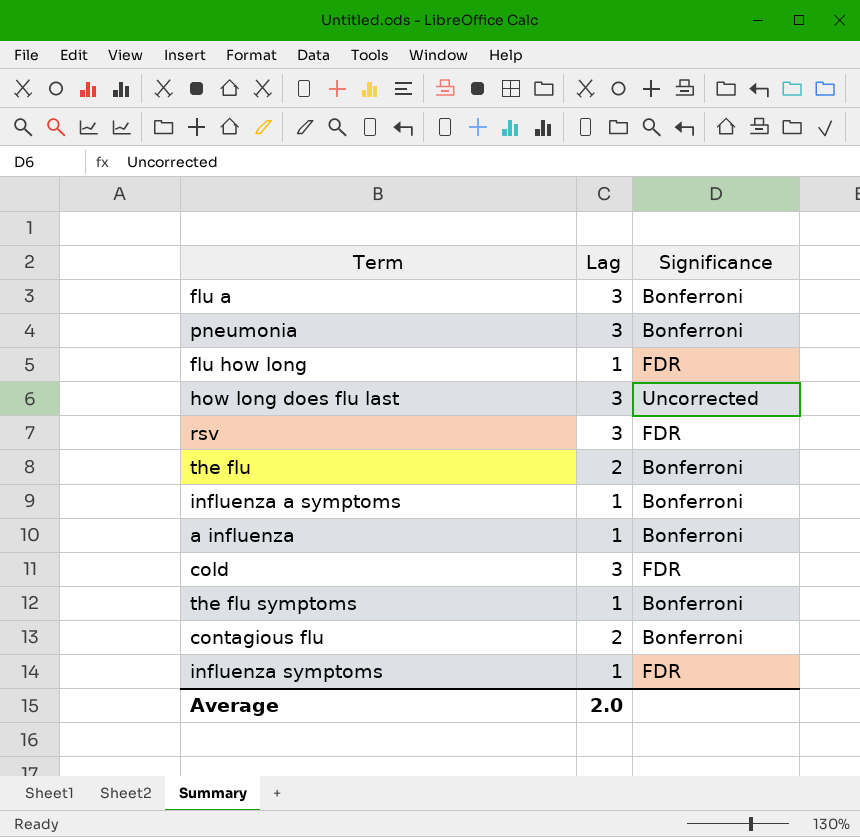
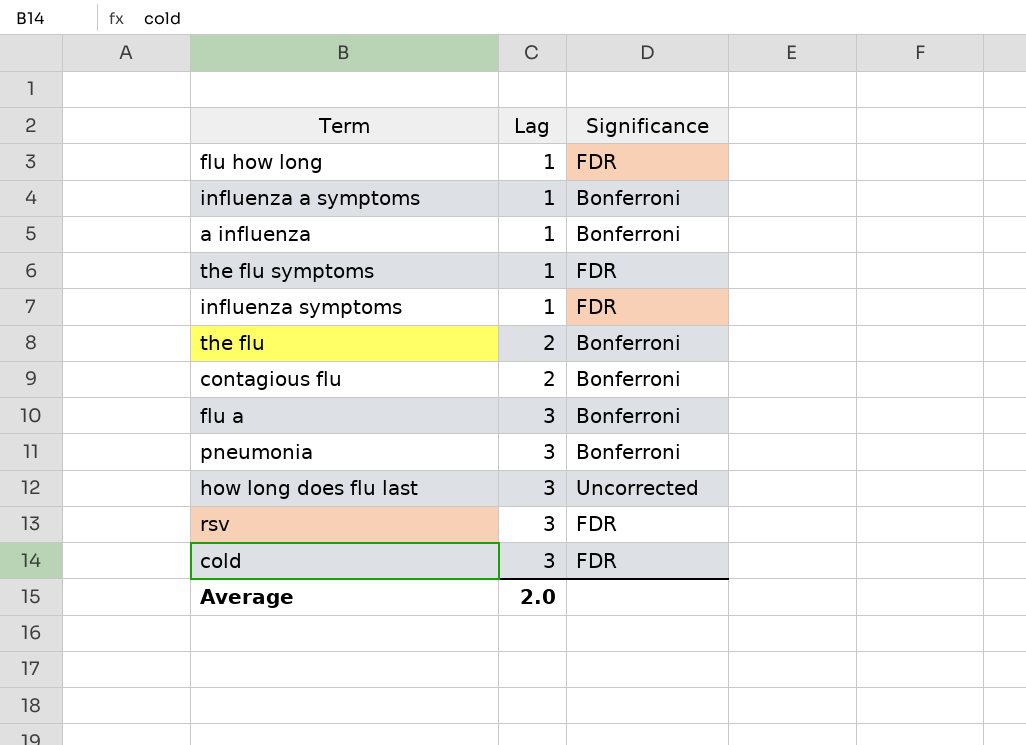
row order: none -> Lag ascending
the flu symptoms | Significance: Bonferroni -> FDR

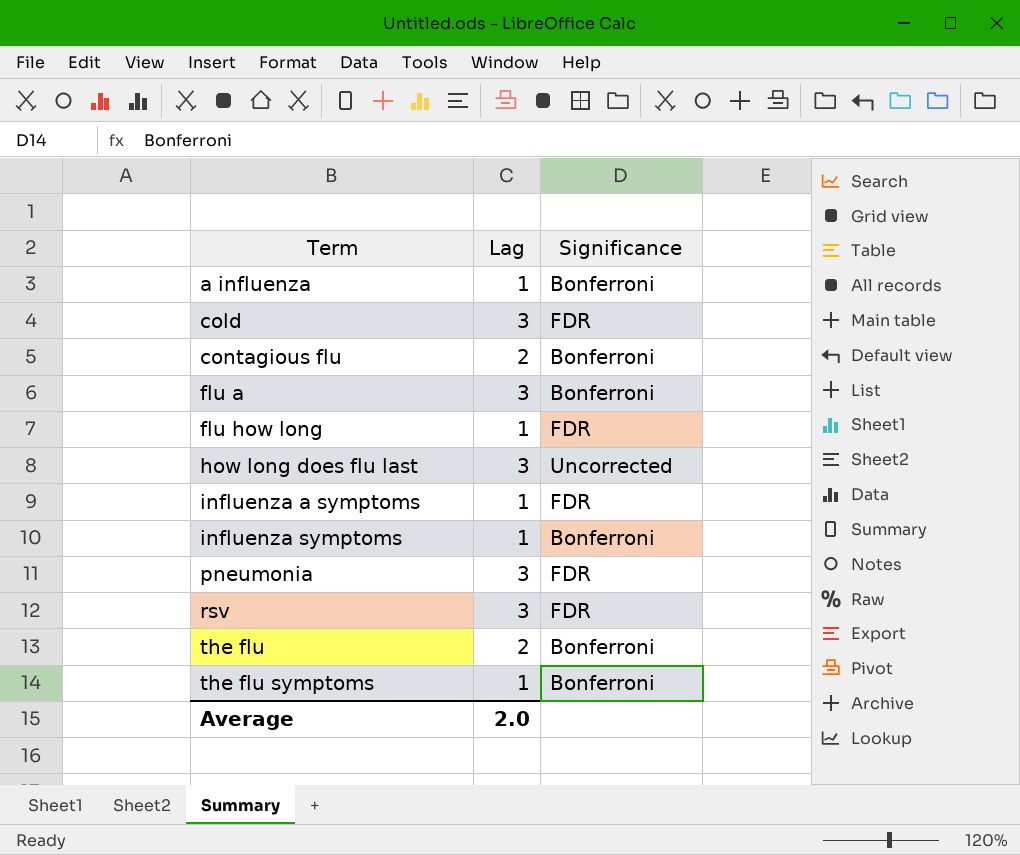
row order: Lag ascending -> Term ascending
influenza a symptoms | Significance: Bonferroni -> FDR
influenza symptoms | Significance: FDR -> Bonferroni
pneumonia | Significance: Bonferroni -> FDR
the flu symptoms | Significance: FDR -> Bonferroni

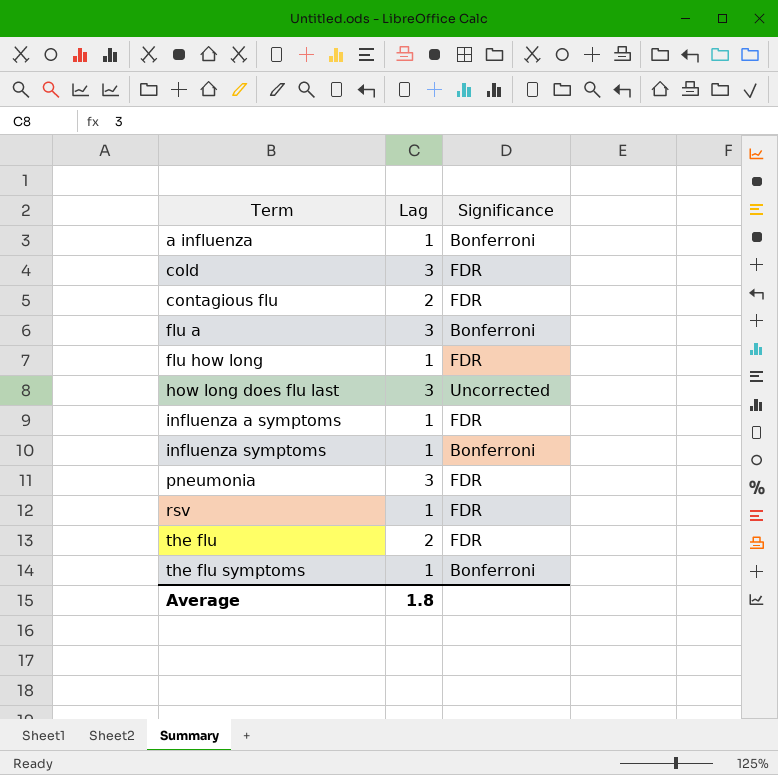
contagious flu | Significance: Bonferroni -> FDR
rsv | Lag: 3 -> 1
the flu | Significance: Bonferroni -> FDR
Average | Lag: 2.0 -> 1.8

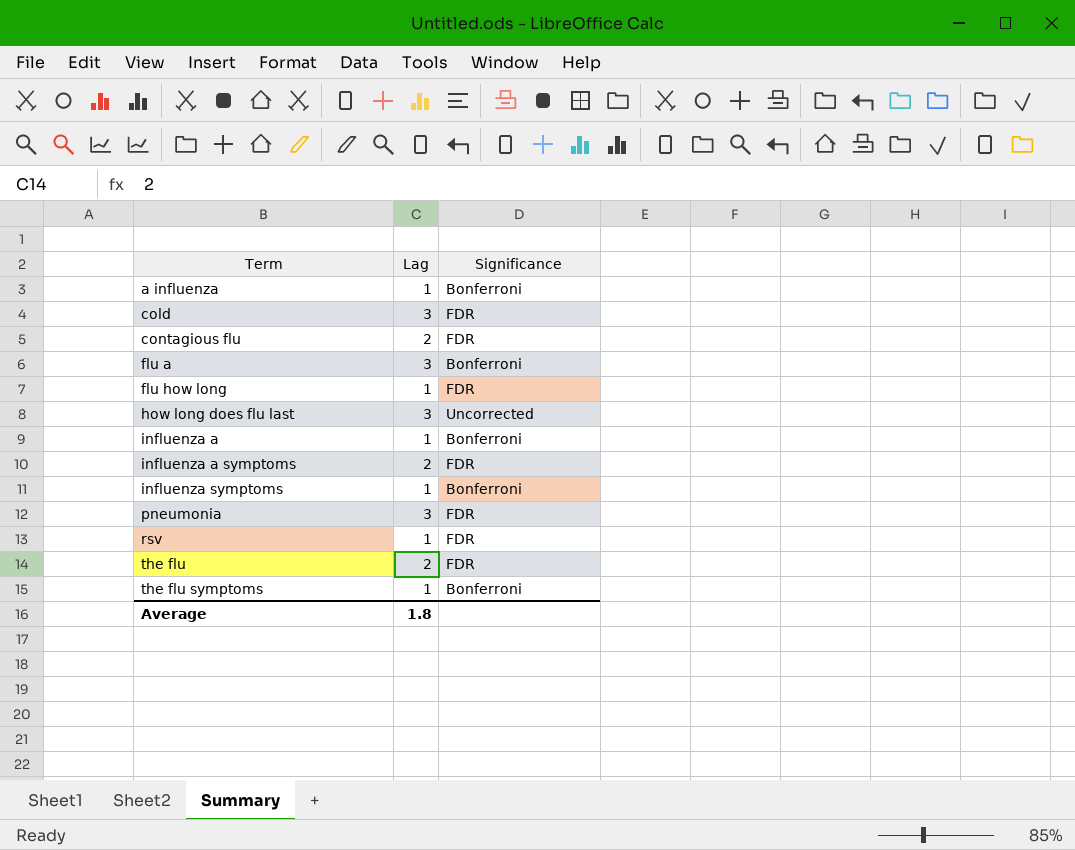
row influenza a: none -> 1 | Bonferroni
influenza a symptoms | Lag: 1 -> 2

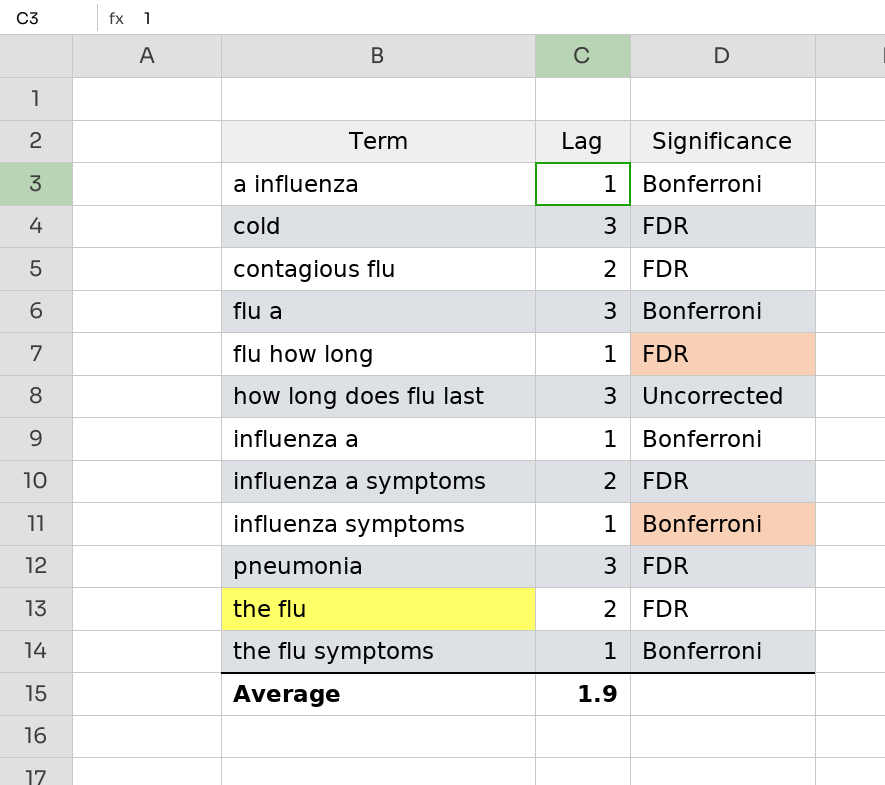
row rsv: 1 | FDR -> none
Average | Lag: 1.8 -> 1.9

